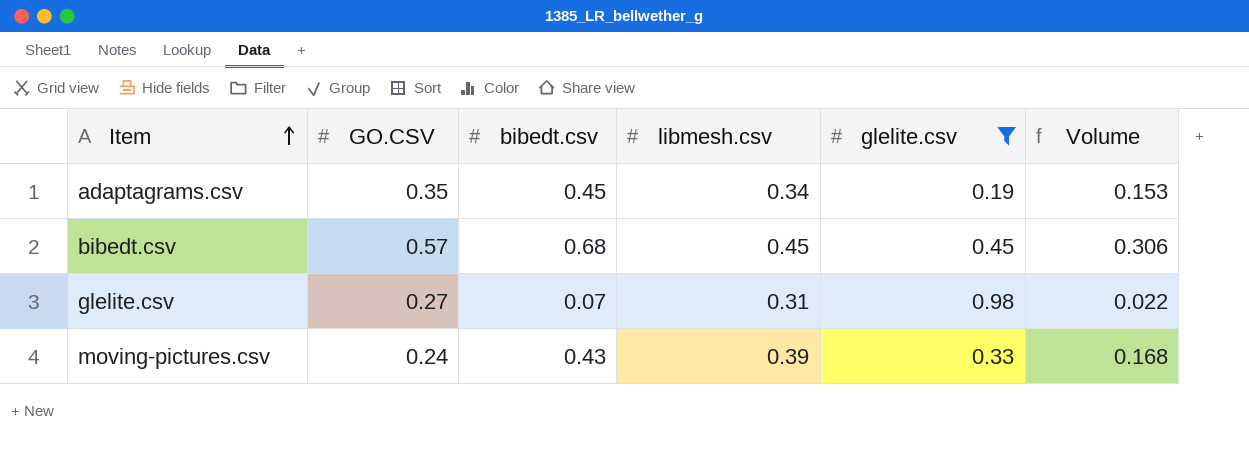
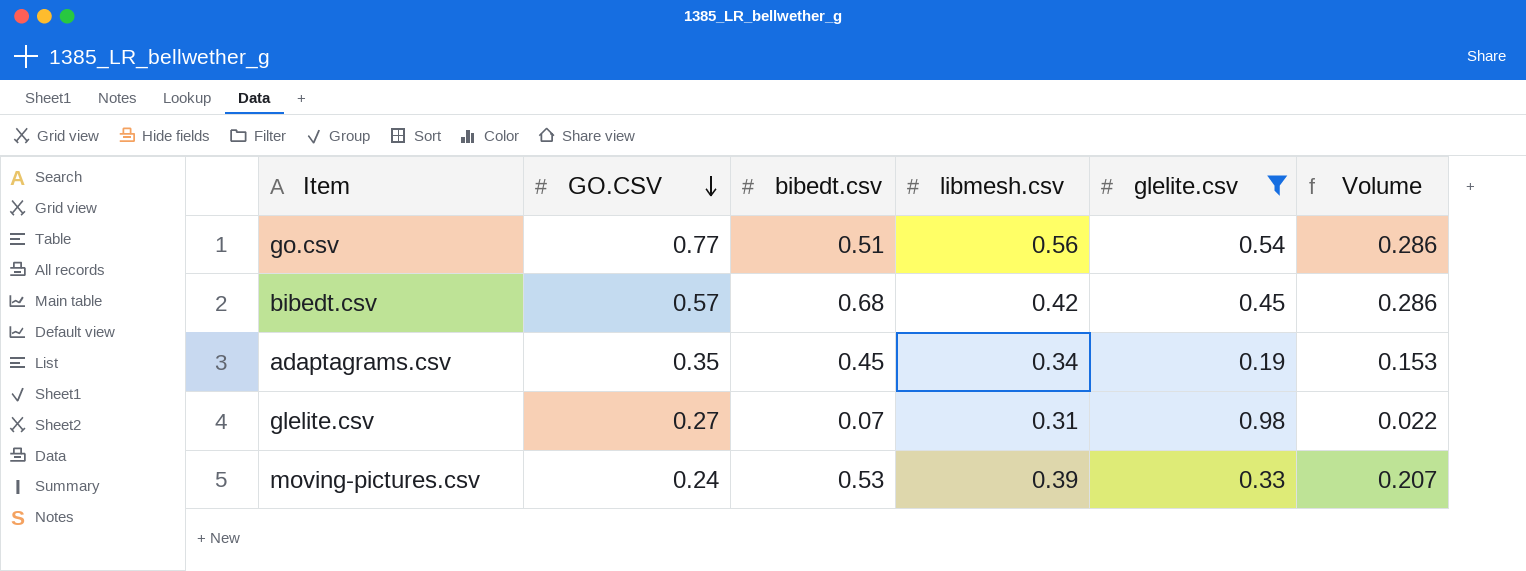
row order: Item ascending -> GO.CSV descending
row go.csv: none -> 0.77 | 0.51 | 0.56 | 0.54 | 0.286
bibedt.csv | libmesh.csv: 0.45 -> 0.42
bibedt.csv | Volume: 0.306 -> 0.286
moving-pictures.csv | bibedt.csv: 0.43 -> 0.53
moving-pictures.csv | Volume: 0.168 -> 0.207

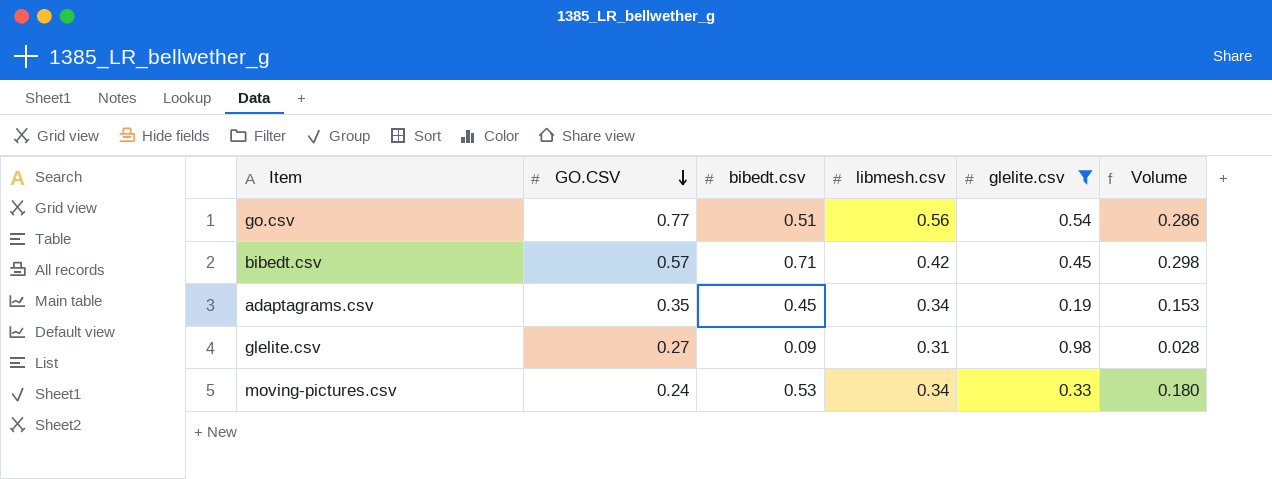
bibedt.csv | bibedt.csv: 0.68 -> 0.71
bibedt.csv | Volume: 0.286 -> 0.298
glelite.csv | bibedt.csv: 0.07 -> 0.09
glelite.csv | Volume: 0.022 -> 0.028
moving-pictures.csv | libmesh.csv: 0.39 -> 0.34
moving-pictures.csv | Volume: 0.207 -> 0.180

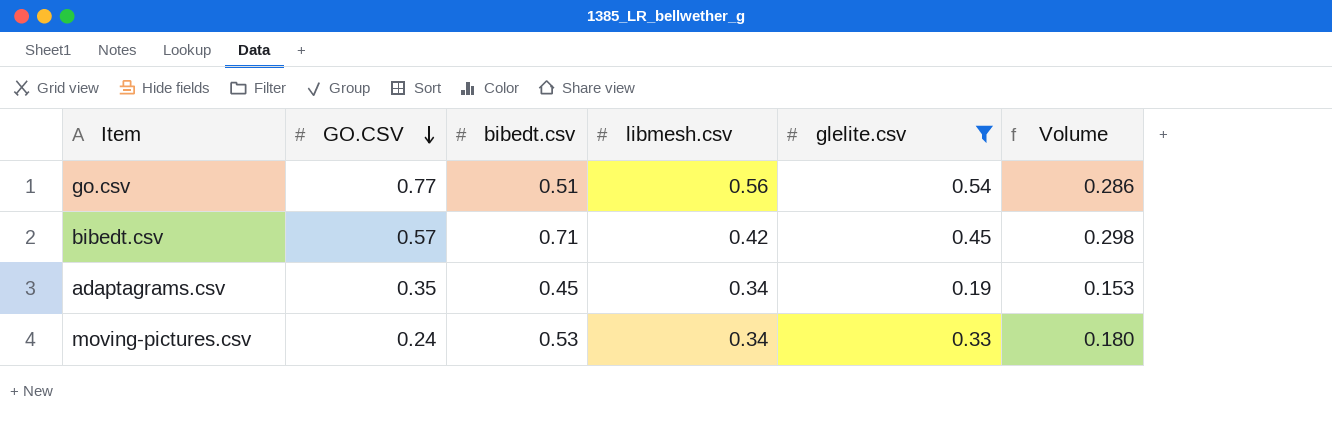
row glelite.csv: 0.27 | 0.09 | 0.31 | 0.98 | 0.028 -> none

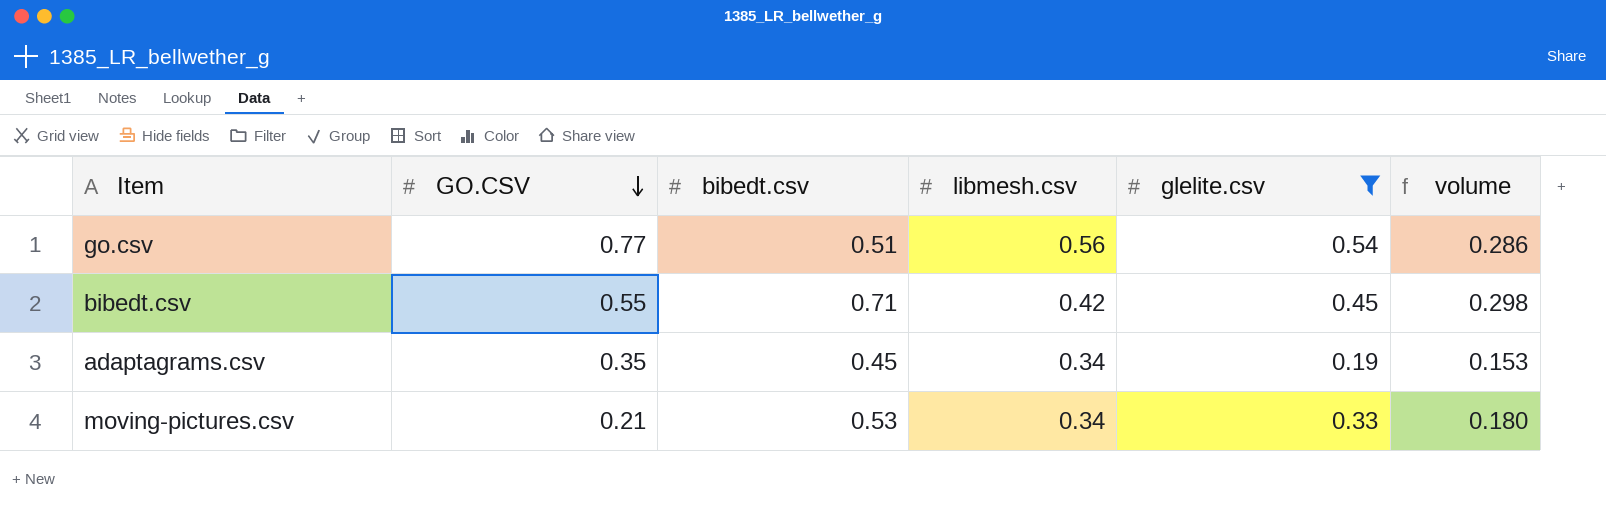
column name: Volume -> volume
bibedt.csv | GO.CSV: 0.57 -> 0.55
moving-pictures.csv | GO.CSV: 0.24 -> 0.21

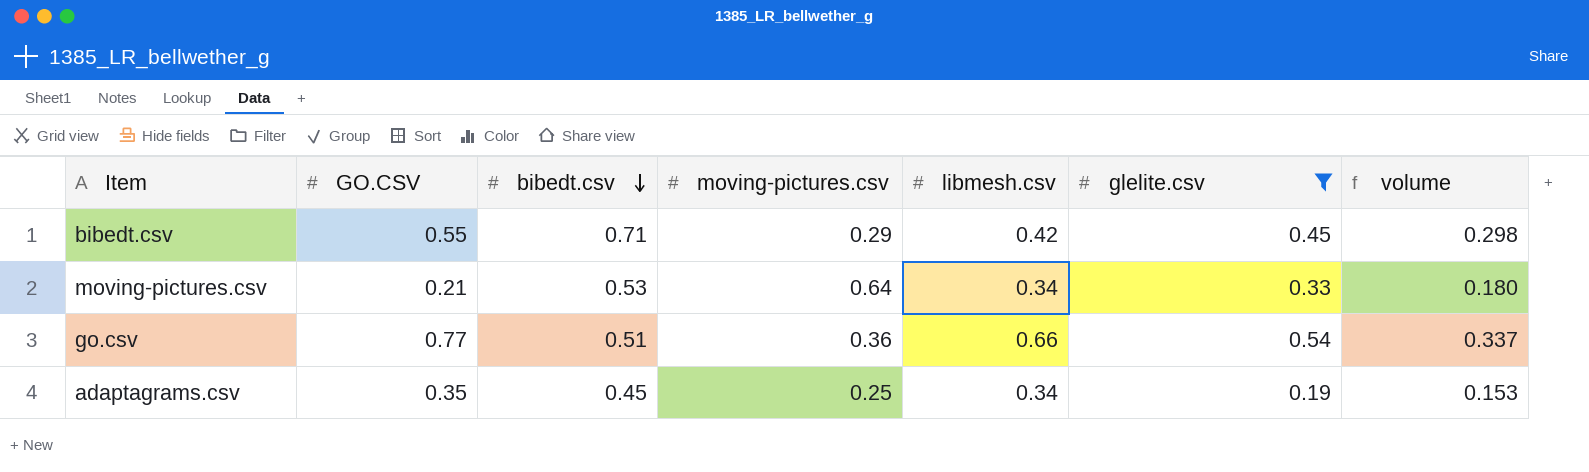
row order: GO.CSV descending -> bibedt.csv descending
column moving-pictures.csv | position: none -> 4
go.csv | libmesh.csv: 0.56 -> 0.66
go.csv | volume: 0.286 -> 0.337

